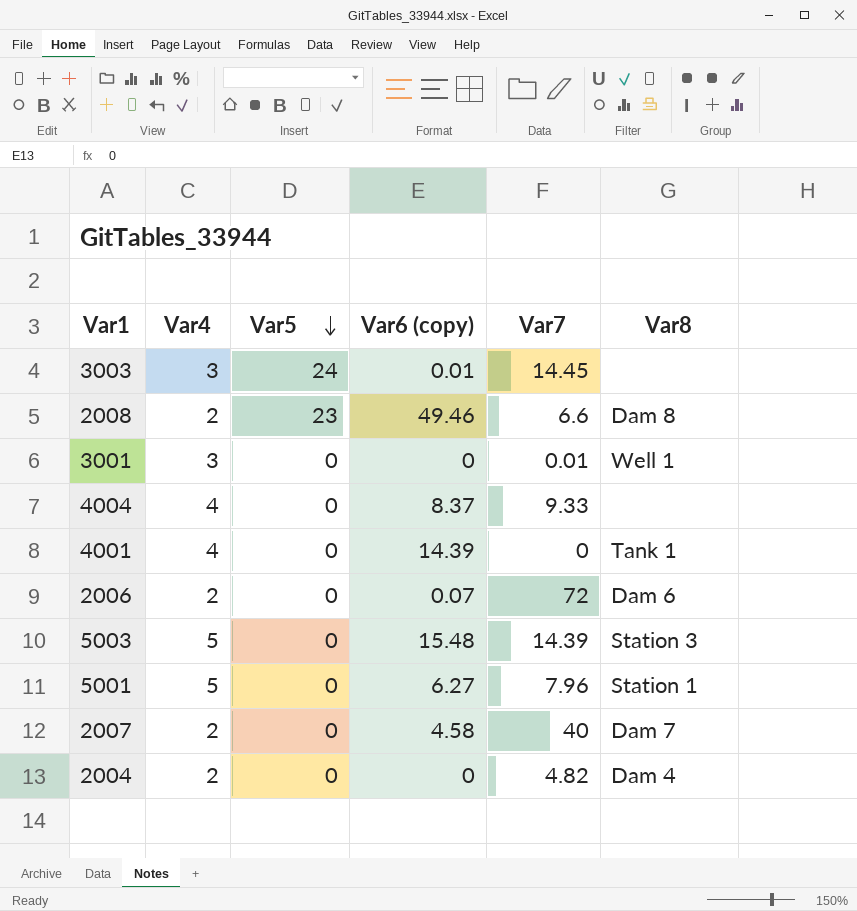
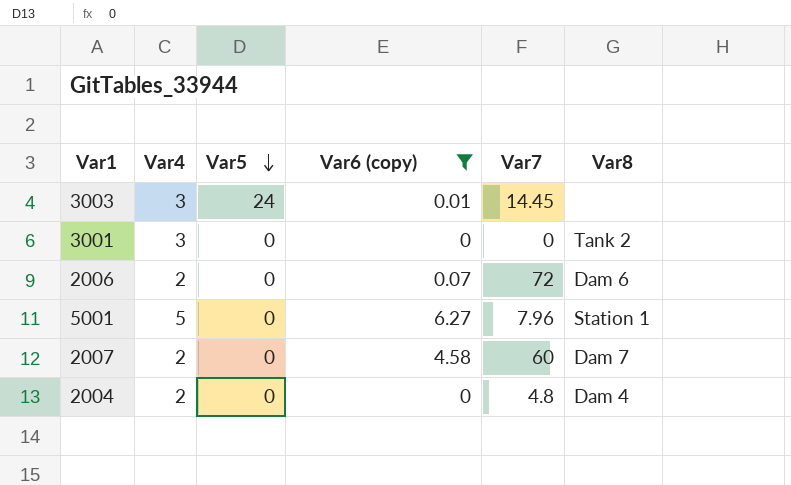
filter: none -> Var6 (copy) <= 6.27
3001 | Var7: 0.01 -> 0
3001 | Var8: Well 1 -> Tank 2
2007 | Var7: 40 -> 60
2004 | Var7: 4.82 -> 4.8

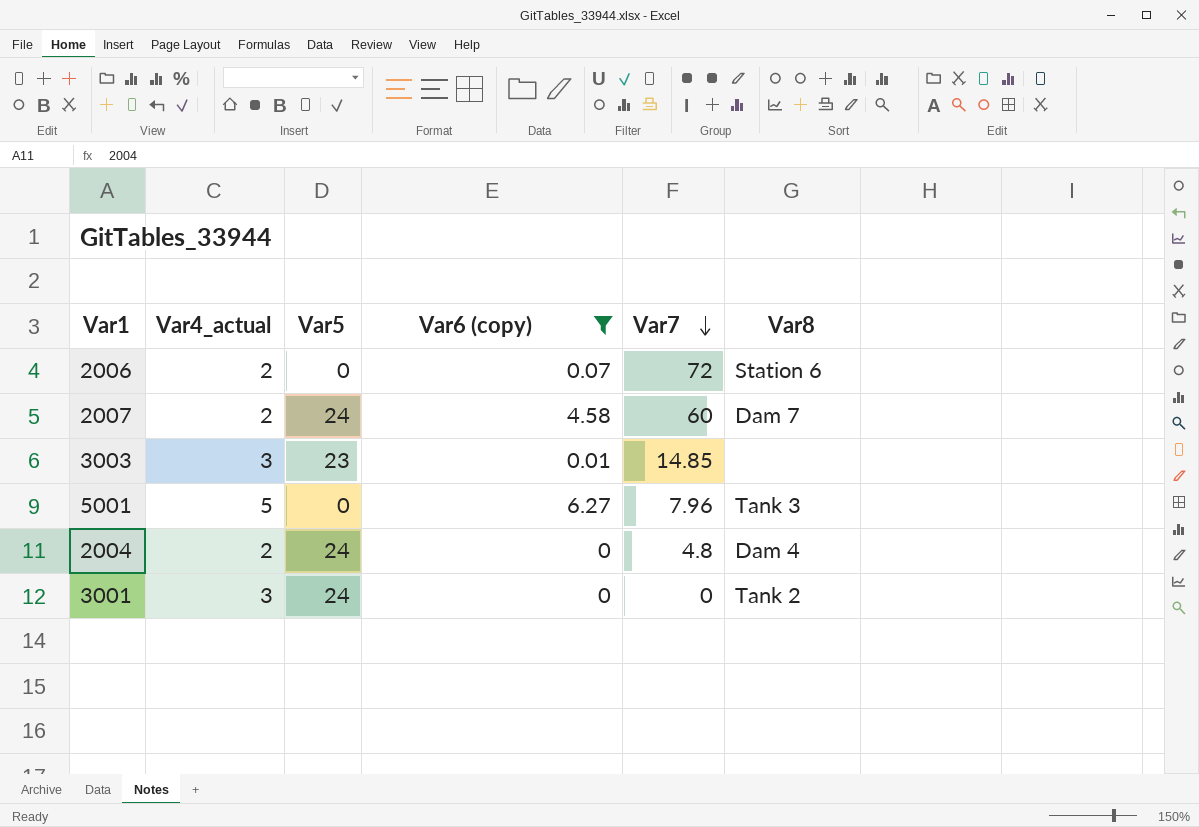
row order: Var5 descending -> Var7 descending
column name: Var4 -> Var4_actual
2006 | Var8: Dam 6 -> Station 6
2007 | Var5: 0 -> 24
3003 | Var5: 24 -> 23
3003 | Var7: 14.45 -> 14.85
5001 | Var8: Station 1 -> Tank 3
2004 | Var5: 0 -> 24
3001 | Var5: 0 -> 24

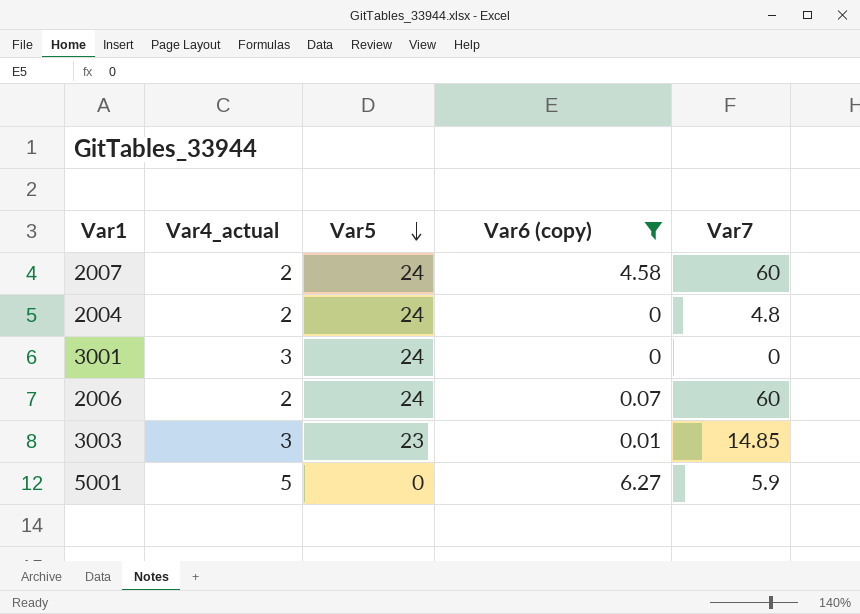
row order: Var7 descending -> Var5 descending
column Var8 | position: 6 -> none
2006 | Var5: 0 -> 24
2006 | Var7: 72 -> 60
5001 | Var7: 7.96 -> 5.9

